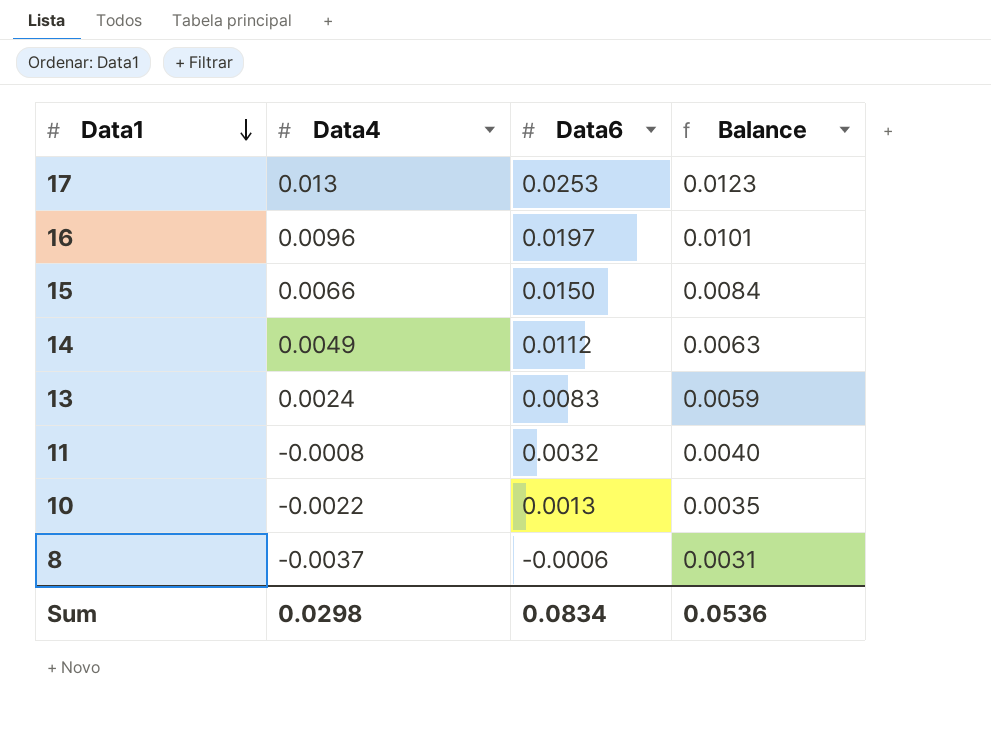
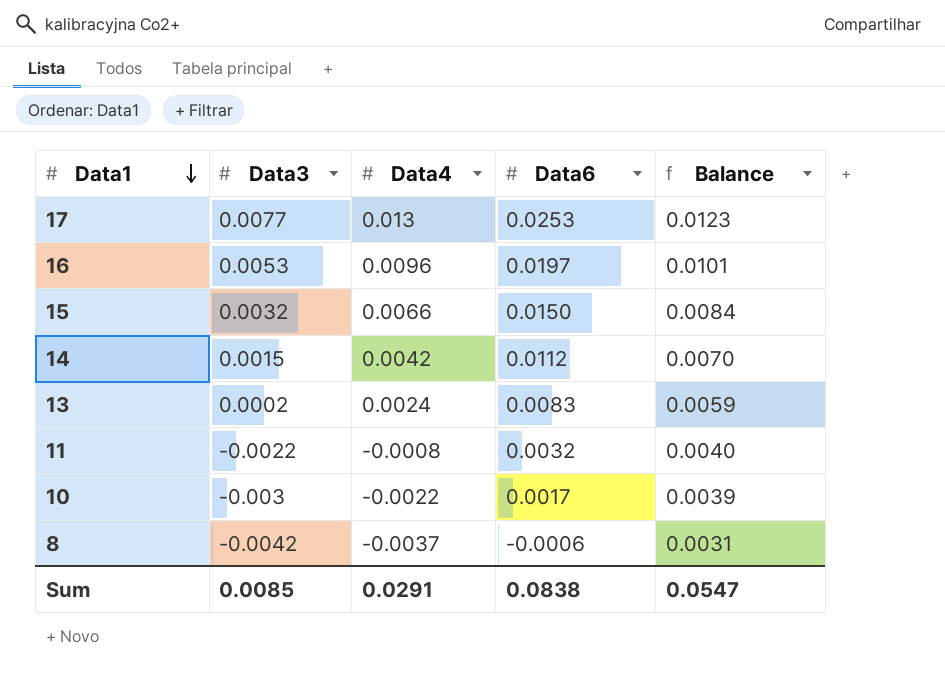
column Data3 | position: none -> 2
14 | Data4: 0.0049 -> 0.0042
14 | Balance: 0.0063 -> 0.0070
10 | Data6: 0.0013 -> 0.0017
10 | Balance: 0.0035 -> 0.0039
Sum | Data4: 0.0298 -> 0.0291
Sum | Data6: 0.0834 -> 0.0838
Sum | Balance: 0.0536 -> 0.0547

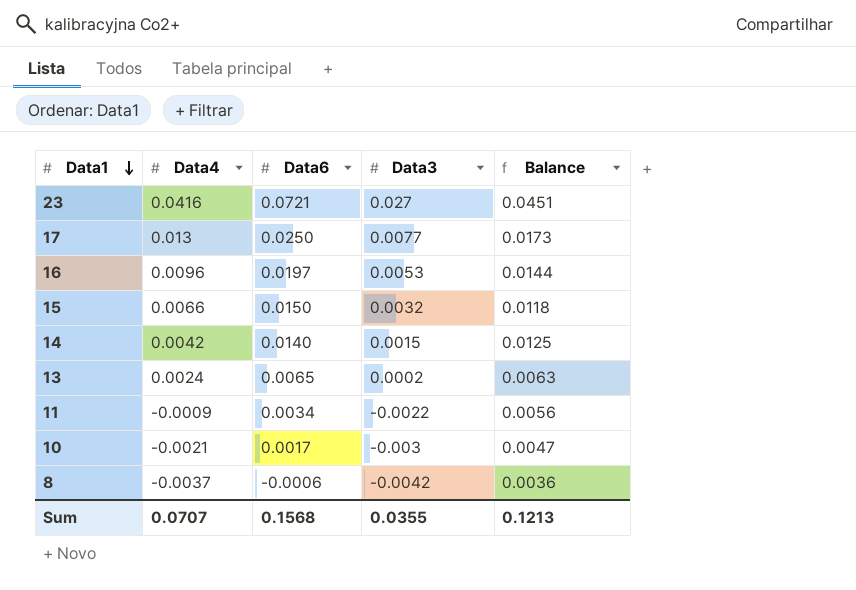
column Data3 | position: 2 -> 4
column Balance | formula: [Data6] - [Data4] -> [Data6] - [Data3]
row 23: none -> 0.0416 | 0.0721 | 0.027 | 0.0451
17 | Data6: 0.0253 -> 0.0250
14 | Data6: 0.0112 -> 0.0140
13 | Data6: 0.0083 -> 0.0065
11 | Data4: -0.0008 -> -0.0009
11 | Data6: 0.0032 -> 0.0034
10 | Data4: -0.0022 -> -0.0021
Sum | Data4: 0.0291 -> 0.0707
Sum | Data6: 0.0838 -> 0.1568
Sum | Data3: 0.0085 -> 0.0355
Sum | Balance: 0.0547 -> 0.1213

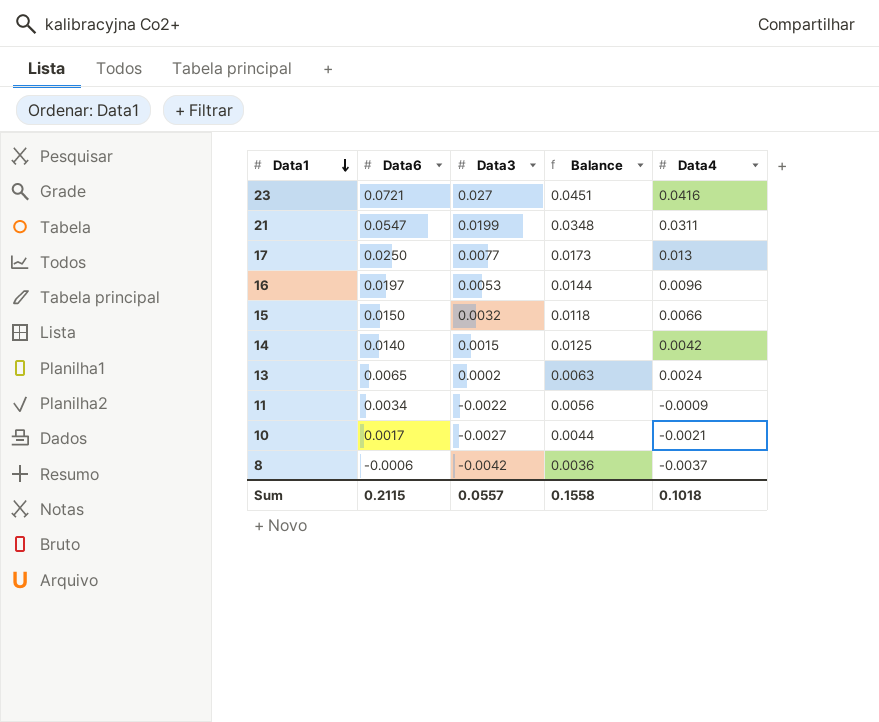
column Data4 | position: 2 -> 5
row 21: none -> 0.0547 | 0.0199 | 0.0348 | 0.0311
10 | Data3: -0.003 -> -0.0027
10 | Balance: 0.0047 -> 0.0044
Sum | Data6: 0.1568 -> 0.2115
Sum | Data3: 0.0355 -> 0.0557
Sum | Balance: 0.1213 -> 0.1558
Sum | Data4: 0.0707 -> 0.1018

